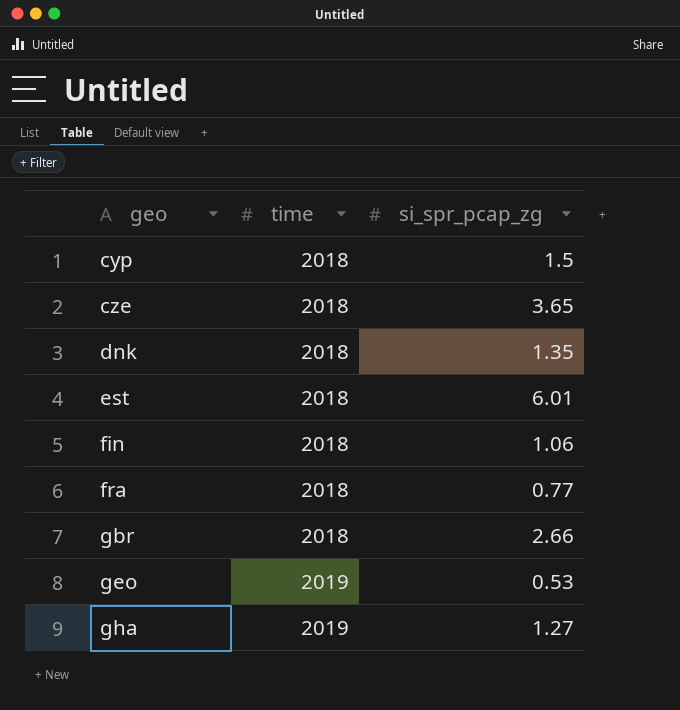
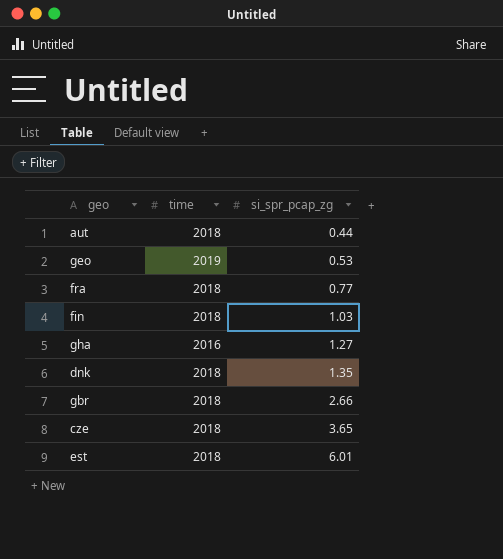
row order: geo ascending -> si_spr_pcap_zg ascending
row cyp: 2018 | 1.5 -> none
row aut: none -> 2018 | 0.44
fin | si_spr_pcap_zg: 1.06 -> 1.03
gha | time: 2019 -> 2016

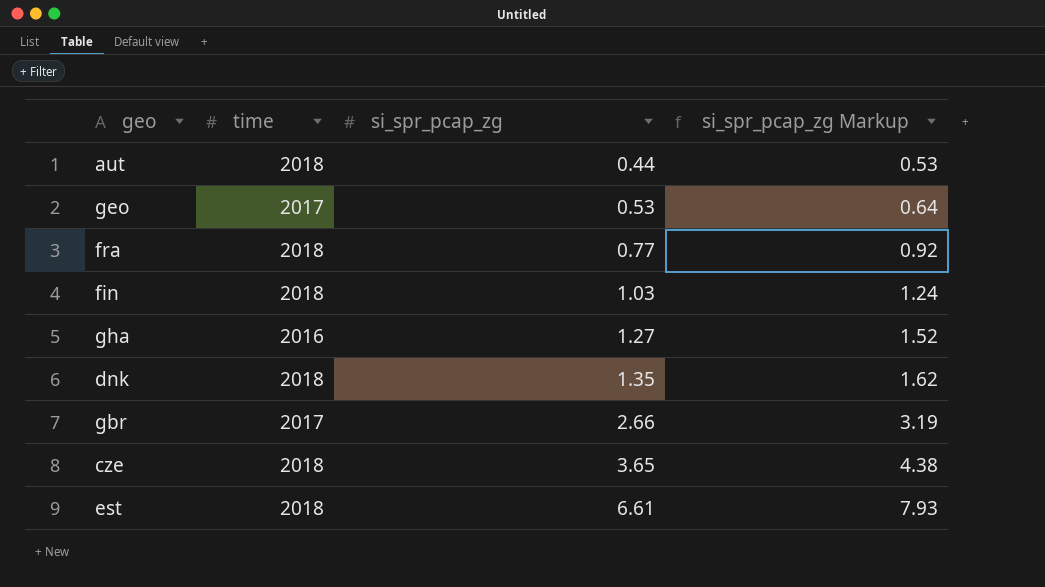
column si_spr_pcap_zg Markup | formula: none -> [si_spr_pcap_zg] * 1.2
geo | time: 2019 -> 2017
gbr | time: 2018 -> 2017
est | si_spr_pcap_zg: 6.01 -> 6.61

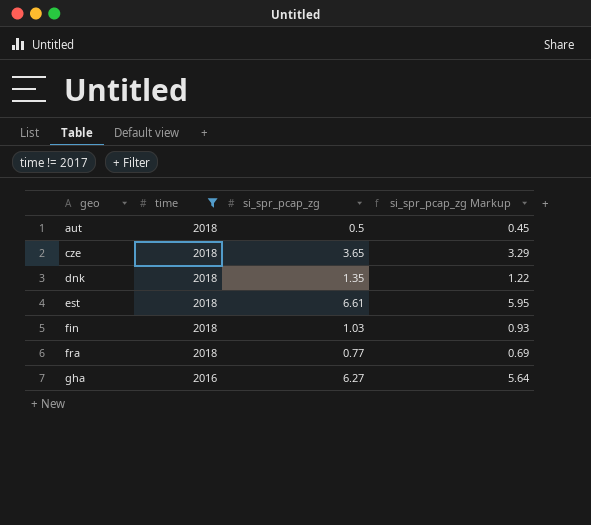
filter: none -> time != 2017
row order: si_spr_pcap_zg ascending -> geo ascending
column si_spr_pcap_zg Markup | formula: [si_spr_pcap_zg] * 1.2 -> [si_spr_pcap_zg] * 0.9
aut | si_spr_pcap_zg: 0.44 -> 0.5
gha | si_spr_pcap_zg: 1.27 -> 6.27

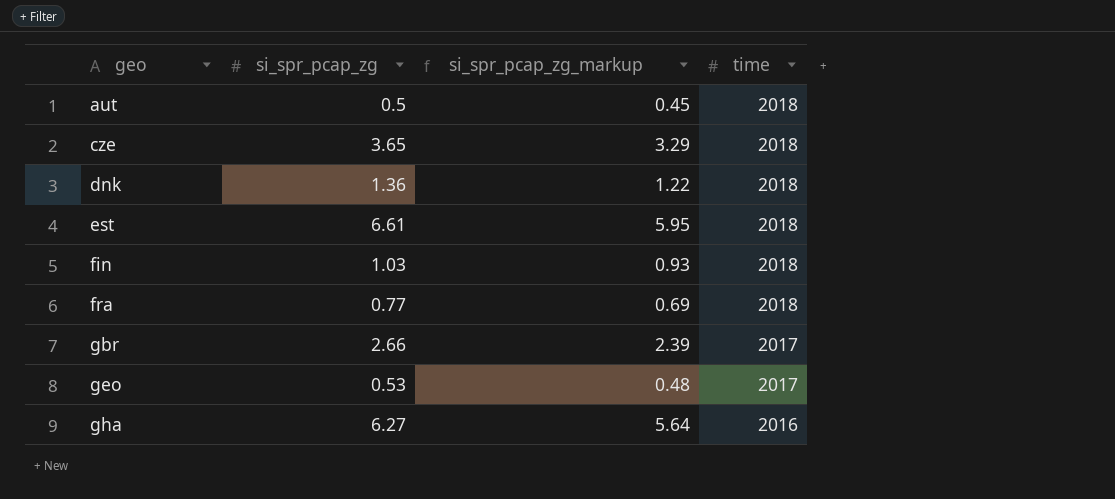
filter: time != 2017 -> none
column name: si_spr_pcap_zg Markup -> si_spr_pcap_zg_markup
column time | position: 2 -> 4
dnk | si_spr_pcap_zg: 1.35 -> 1.36

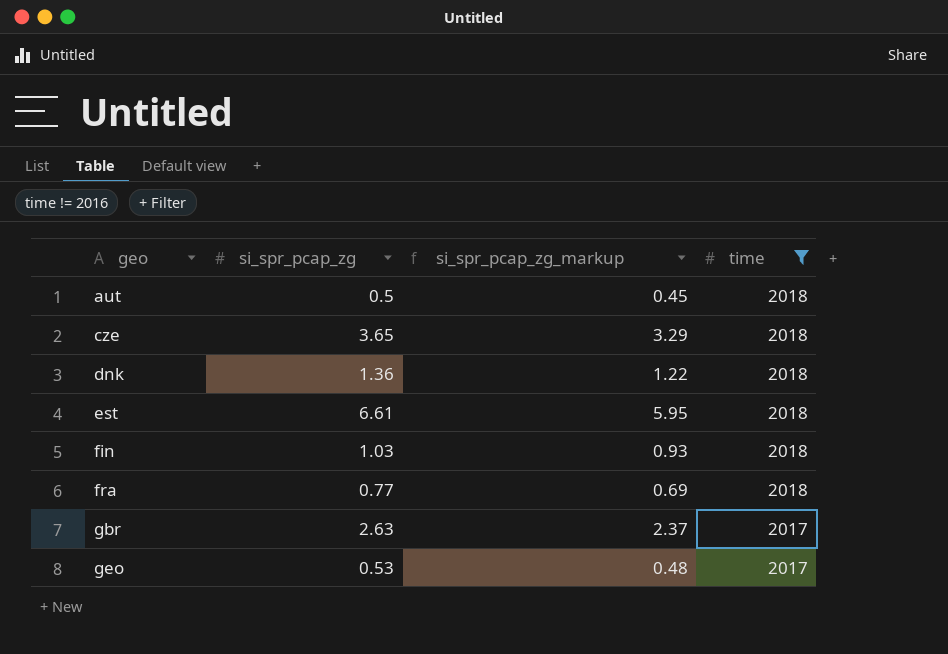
filter: none -> time != 2016
gbr | si_spr_pcap_zg: 2.66 -> 2.63
gbr | si_spr_pcap_zg_markup: 2.39 -> 2.37

